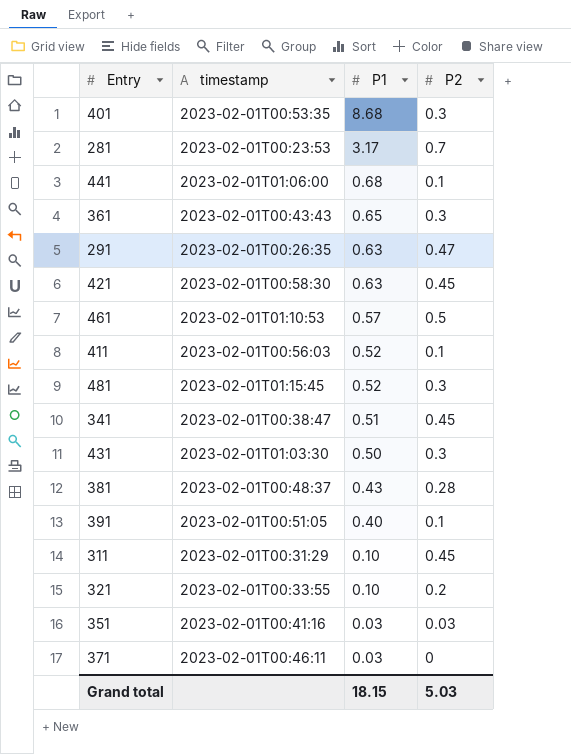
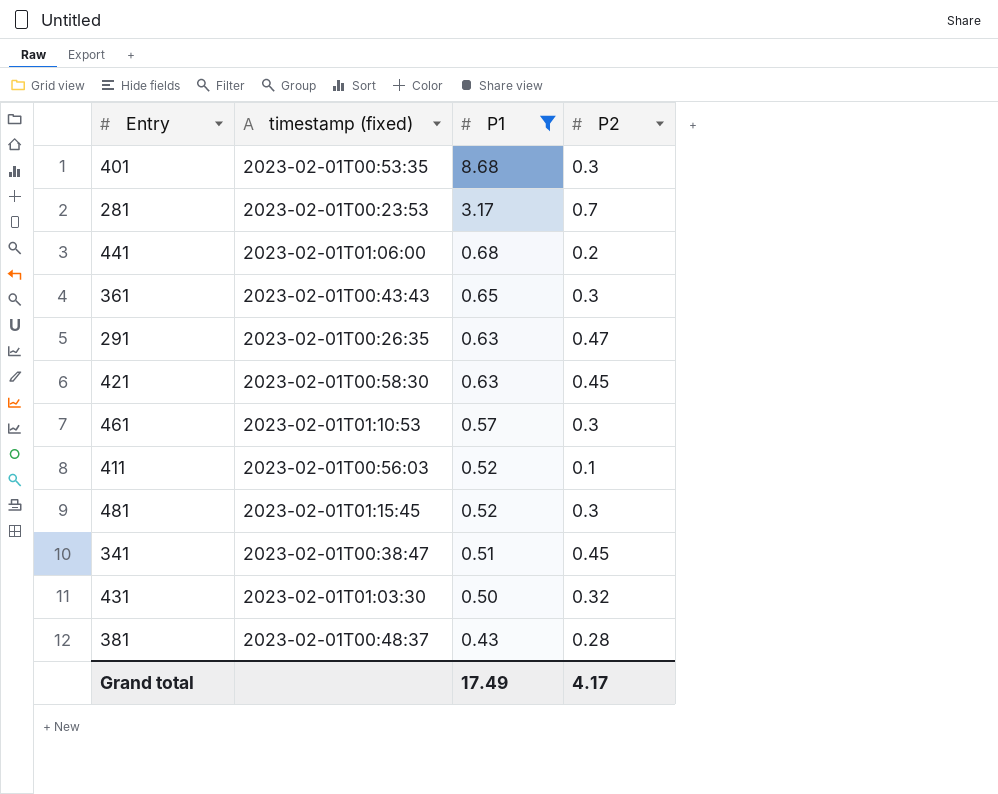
filter: none -> P1 >= 0.43
column name: timestamp -> timestamp (fixed)
441 | P2: 0.1 -> 0.2
461 | P2: 0.5 -> 0.3
431 | P2: 0.3 -> 0.32
Grand total | P1: 18.15 -> 17.49
Grand total | P2: 5.03 -> 4.17

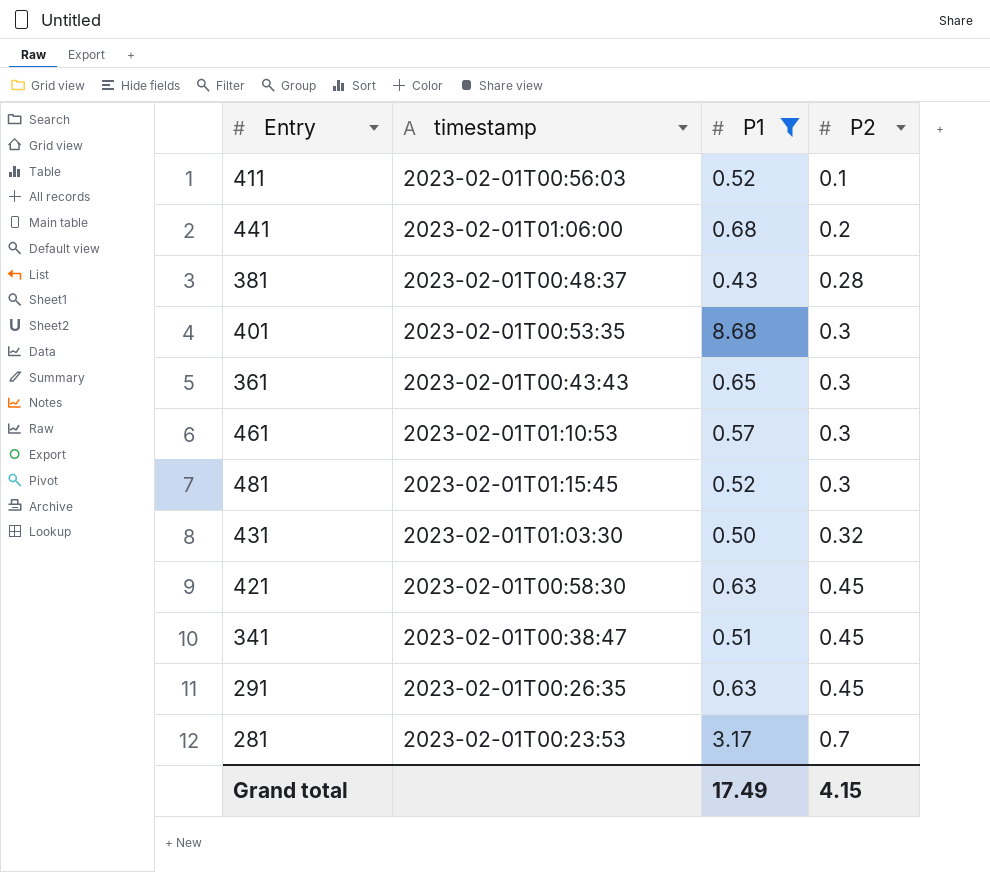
row order: P1 descending -> P2 ascending
column name: timestamp (fixed) -> timestamp
291 | P2: 0.47 -> 0.45
Grand total | P2: 4.17 -> 4.15

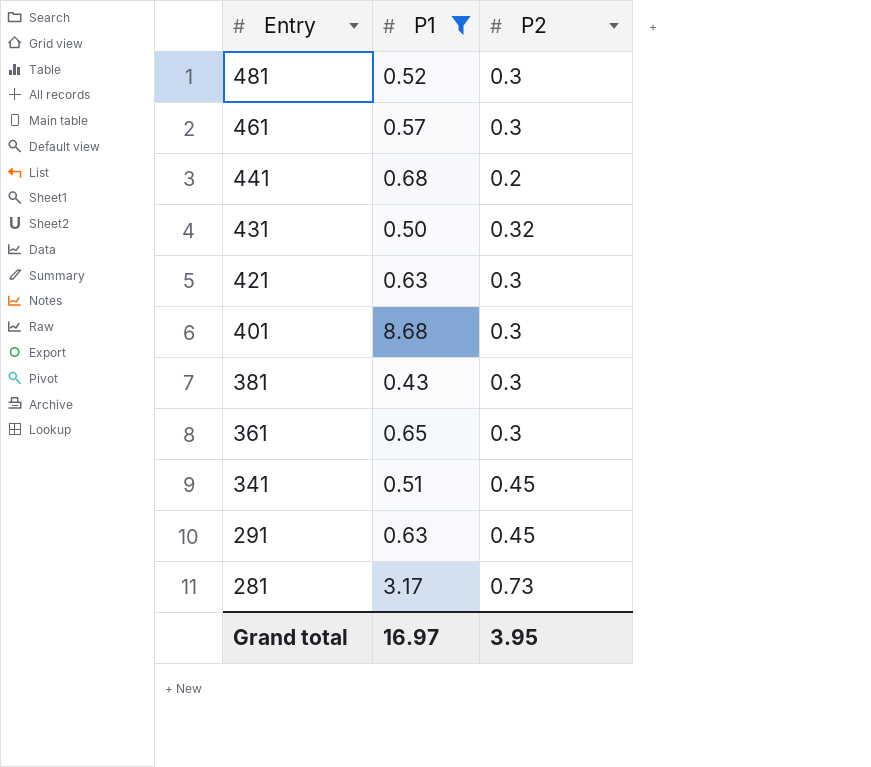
row order: P2 ascending -> Entry descending
column timestamp | position: 2 -> none
row 411: 2023-02-01T00:56:03 | 0.52 | 0.1 -> none
421 | P2: 0.45 -> 0.3
381 | P2: 0.28 -> 0.3
281 | P2: 0.7 -> 0.73
Grand total | P1: 17.49 -> 16.97
Grand total | P2: 4.15 -> 3.95

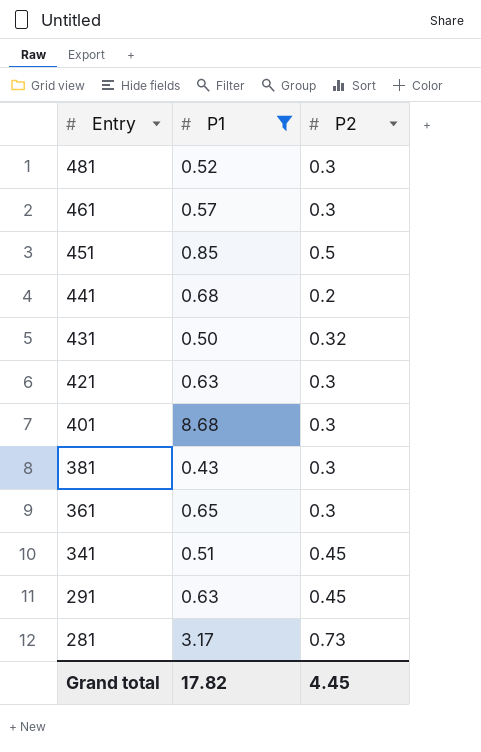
row 451: none -> 0.85 | 0.5
Grand total | P1: 16.97 -> 17.82
Grand total | P2: 3.95 -> 4.45

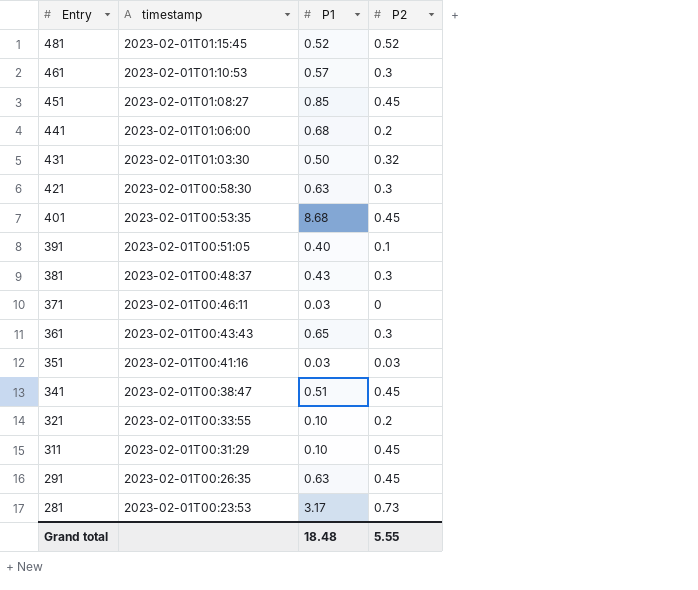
filter: P1 >= 0.43 -> none
column timestamp | position: none -> 2
481 | P2: 0.3 -> 0.52
451 | P2: 0.5 -> 0.45
401 | P2: 0.3 -> 0.45
Grand total | P1: 17.82 -> 18.48
Grand total | P2: 4.45 -> 5.55

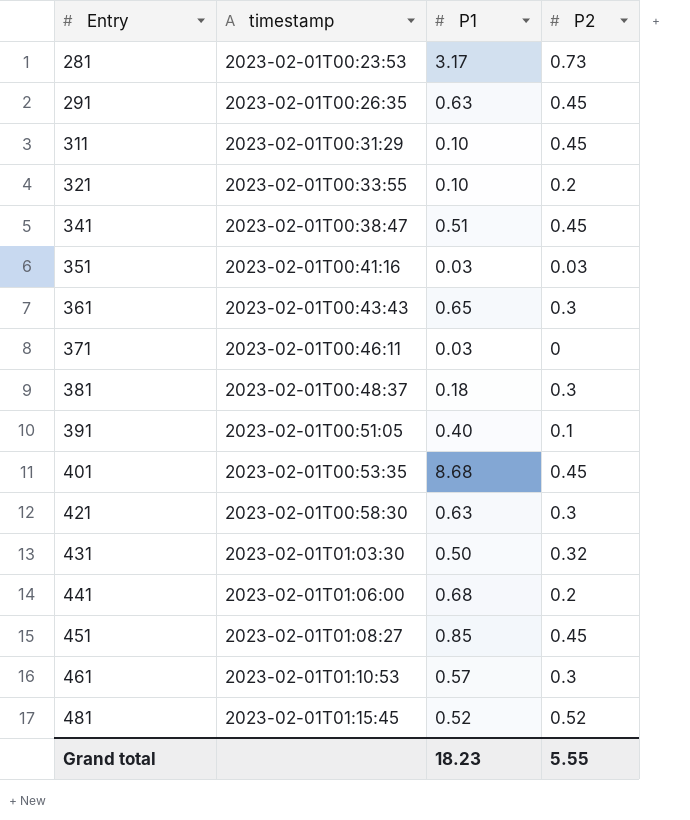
row order: Entry descending -> Entry ascending
381 | P1: 0.43 -> 0.18
Grand total | P1: 18.48 -> 18.23

